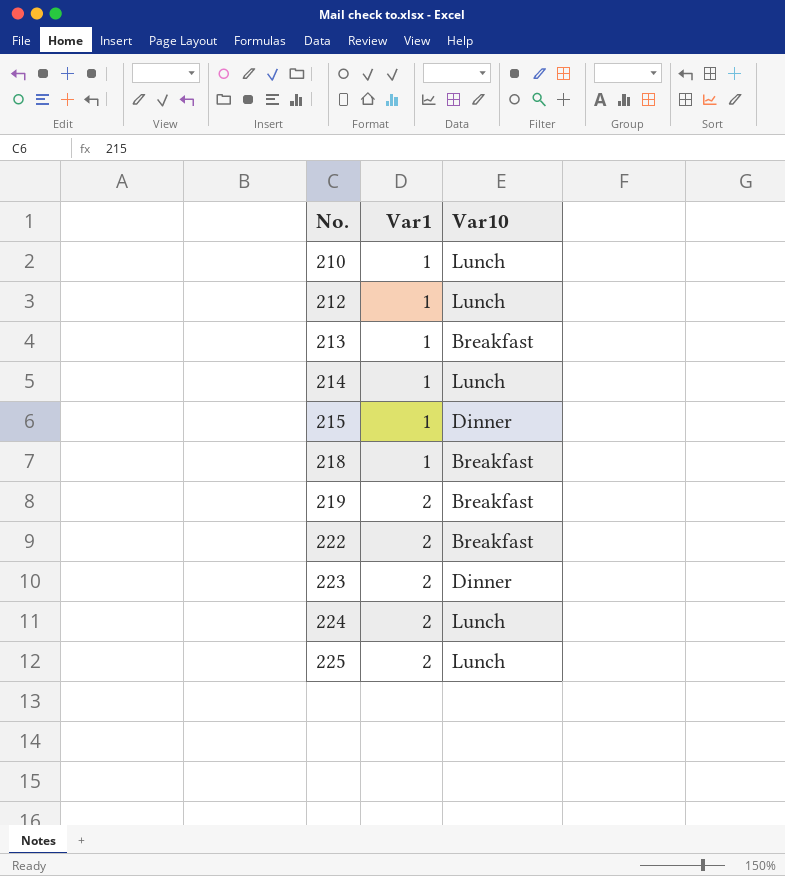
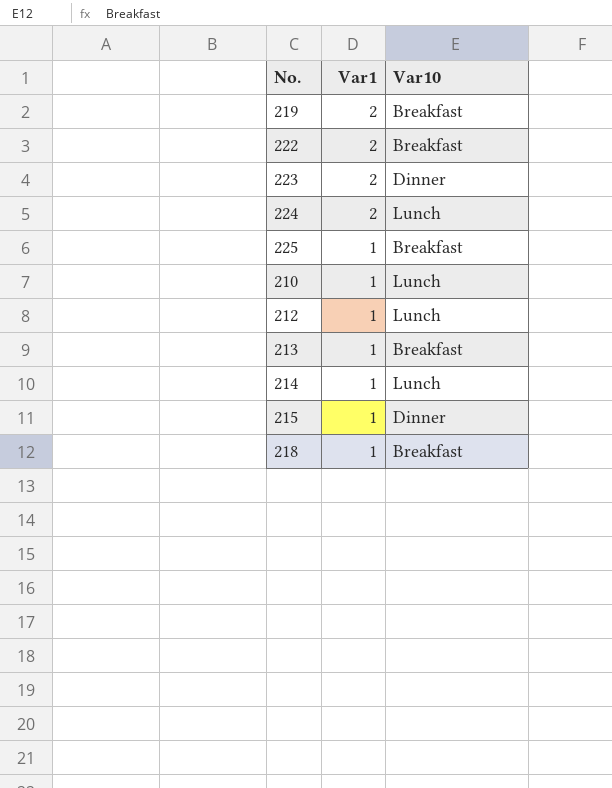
row order: No. ascending -> Var1 descending
225 | Var1: 2 -> 1
225 | Var10: Lunch -> Breakfast

